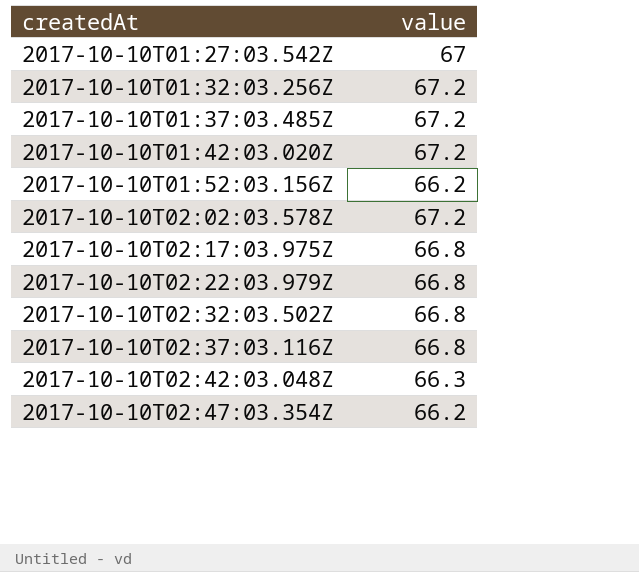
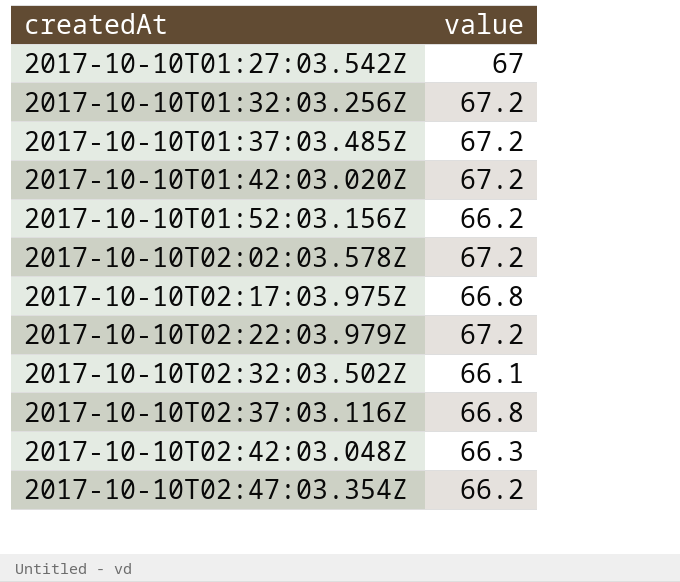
2017-10-10T02:22:03.979Z | value: 66.8 -> 67.2
2017-10-10T02:32:03.502Z | value: 66.8 -> 66.1

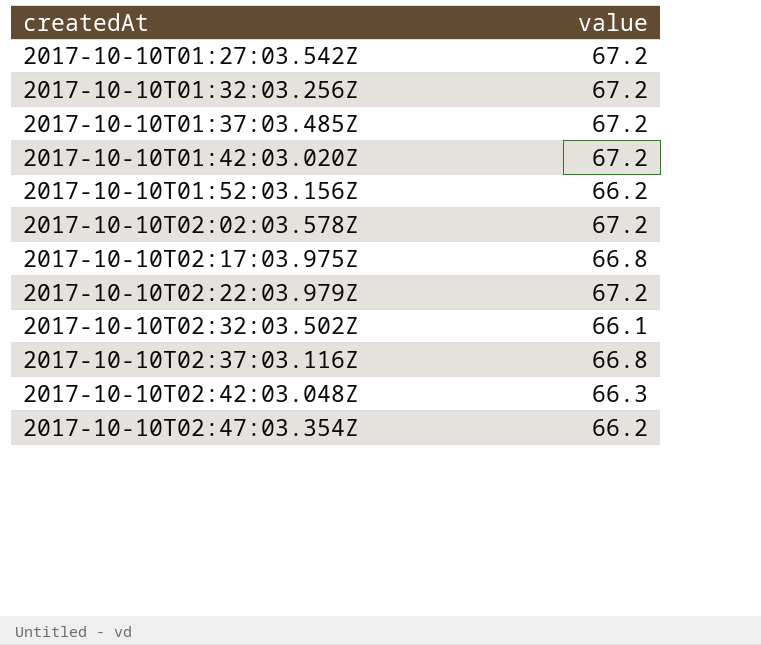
2017-10-10T01:27:03.542Z | value: 67 -> 67.2

